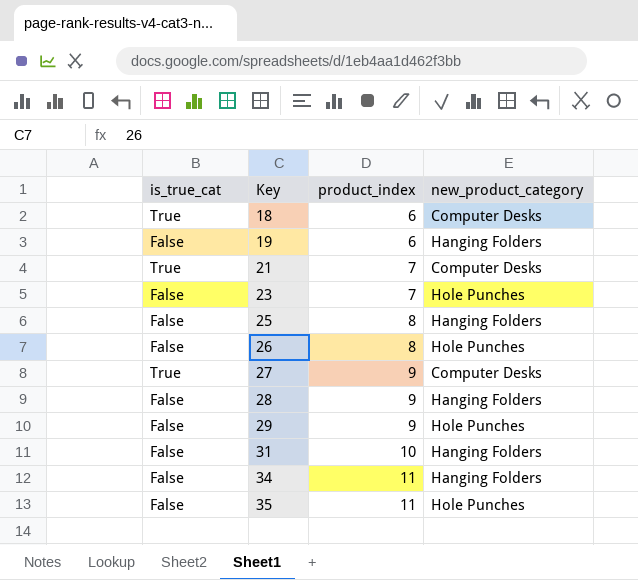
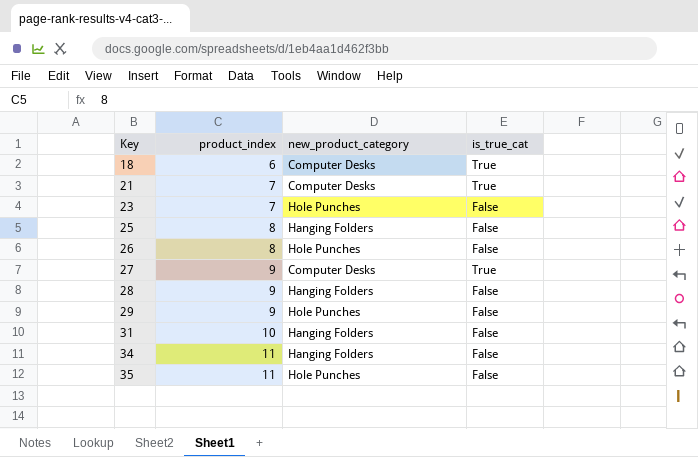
column is_true_cat | position: 1 -> 4
row 19: False | 6 | Hanging Folders -> none

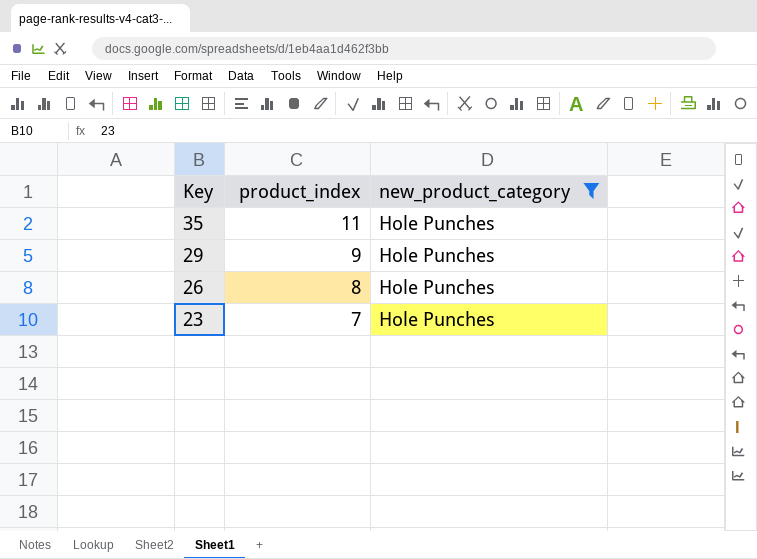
filter: none -> new_product_category = Hole Punches
row order: Key ascending -> Key descending
column is_true_cat | position: 4 -> none

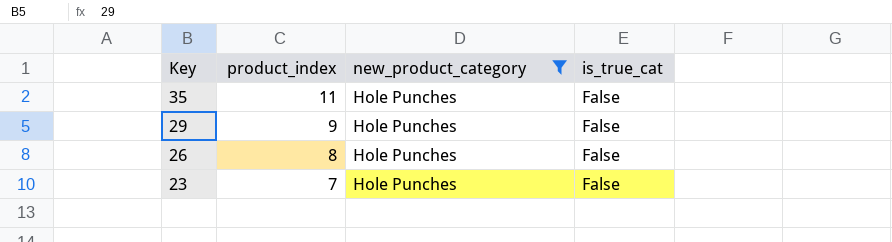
column is_true_cat | position: none -> 4

